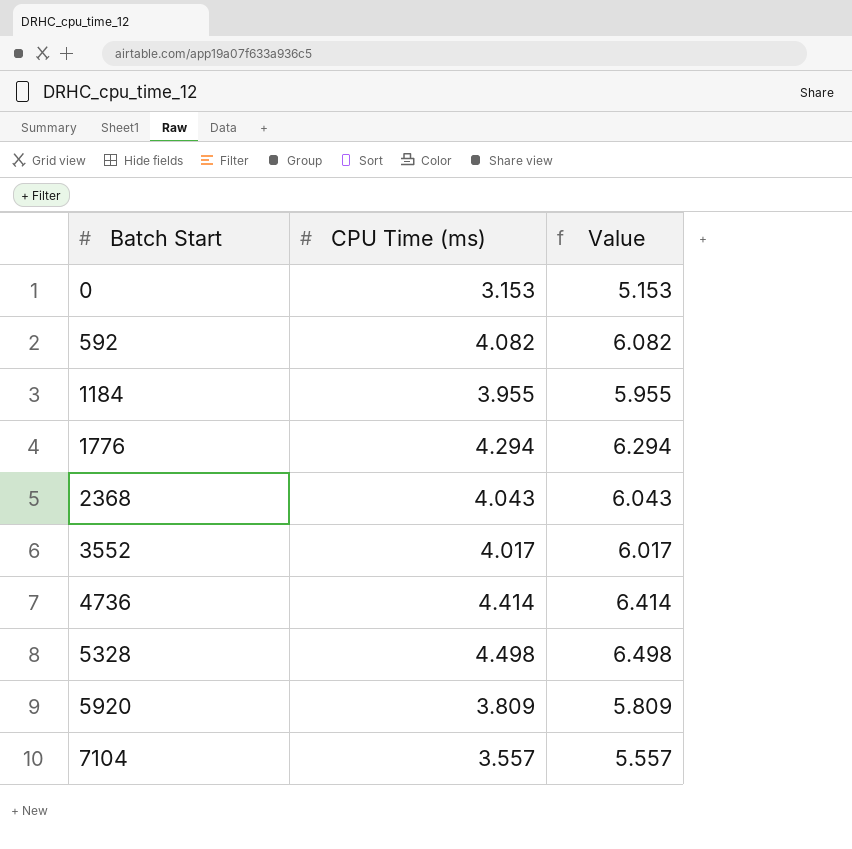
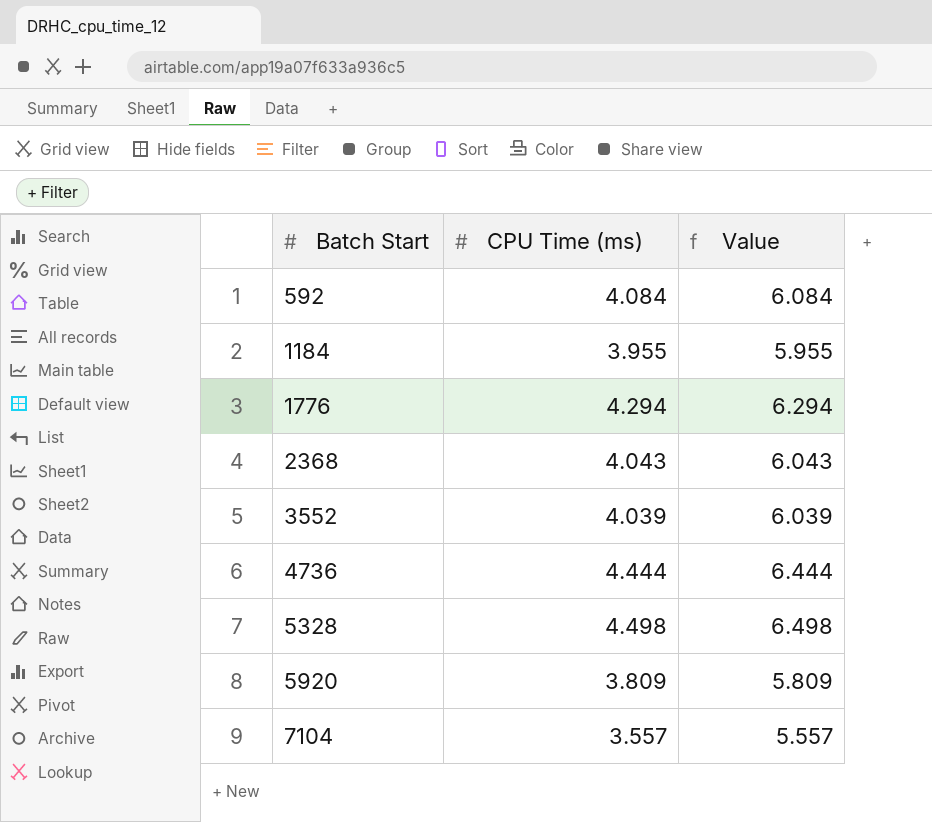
row 0: 3.153 | 5.153 -> none
592 | CPU Time (ms): 4.082 -> 4.084
592 | Value: 6.082 -> 6.084
3552 | CPU Time (ms): 4.017 -> 4.039
3552 | Value: 6.017 -> 6.039
4736 | CPU Time (ms): 4.414 -> 4.444
4736 | Value: 6.414 -> 6.444

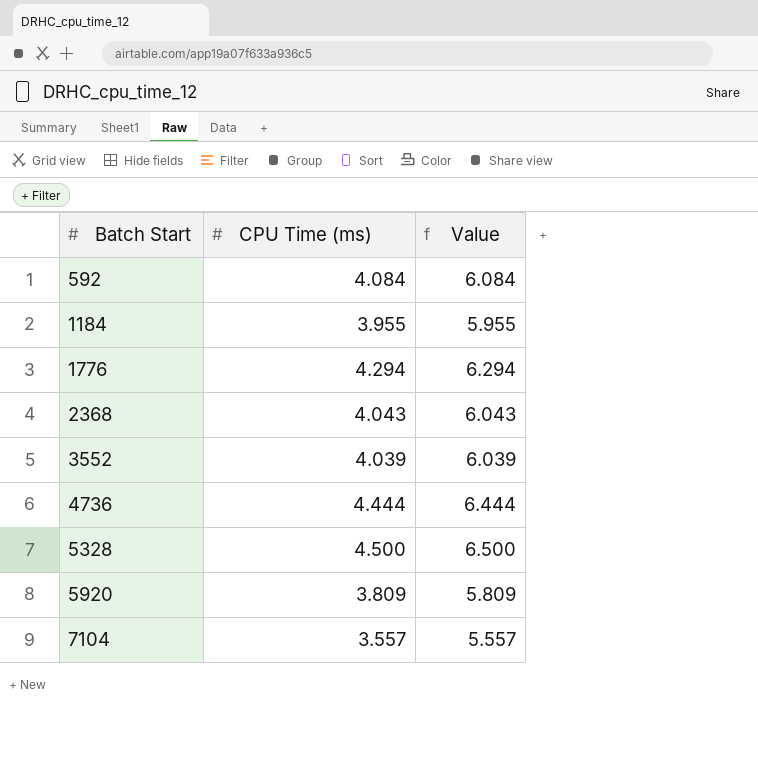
5328 | CPU Time (ms): 4.498 -> 4.500
5328 | Value: 6.498 -> 6.500

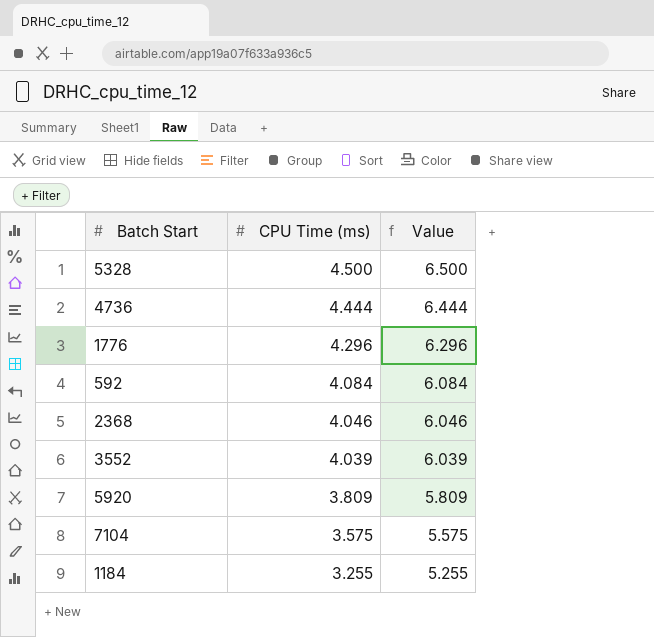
row order: Batch Start ascending -> CPU Time (ms) descending
1776 | CPU Time (ms): 4.294 -> 4.296
1776 | Value: 6.294 -> 6.296
2368 | CPU Time (ms): 4.043 -> 4.046
2368 | Value: 6.043 -> 6.046
7104 | CPU Time (ms): 3.557 -> 3.575
7104 | Value: 5.557 -> 5.575
1184 | CPU Time (ms): 3.955 -> 3.255
1184 | Value: 5.955 -> 5.255

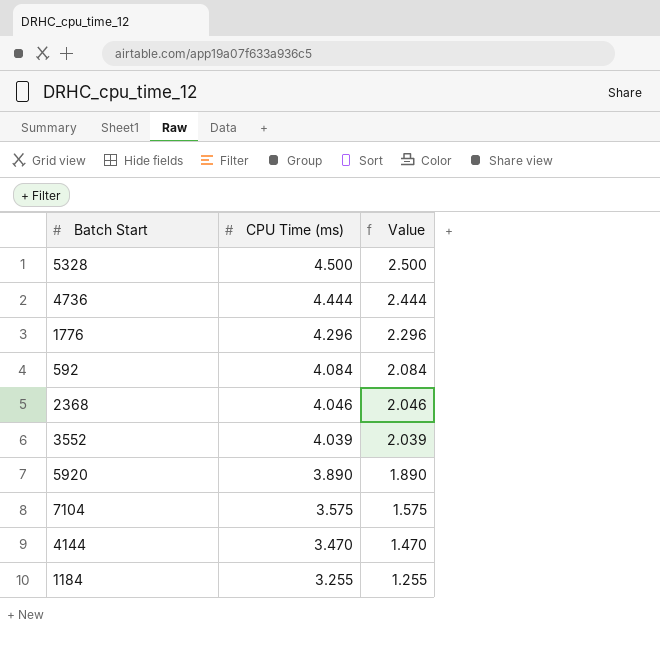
column Value | formula: [CPU Time (ms)] + 2 -> [CPU Time (ms)] - 2
5920 | CPU Time (ms): 3.809 -> 3.890
row 4144: none -> 3.470 | 1.470

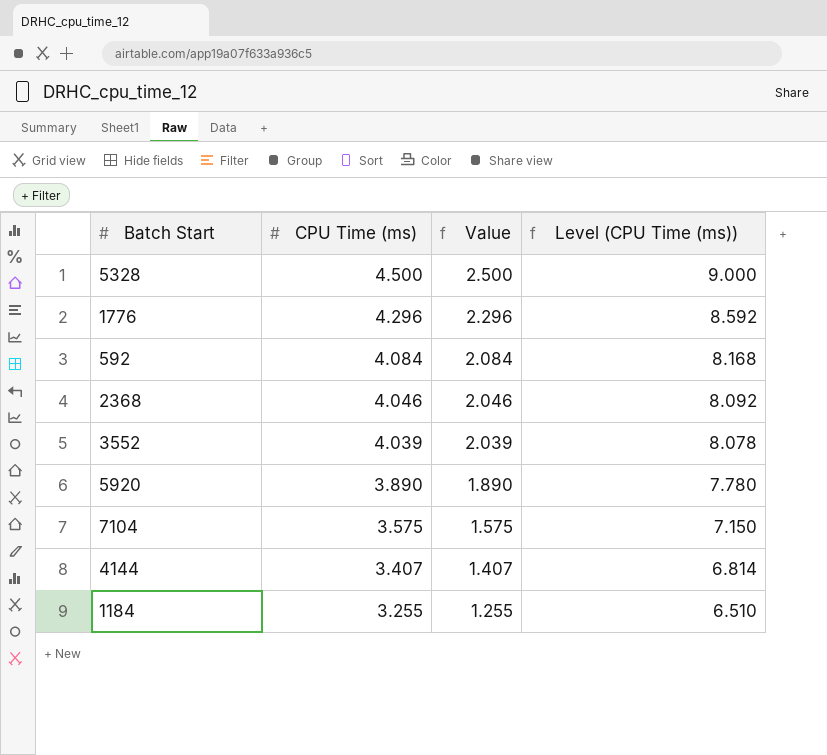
column Level (CPU Time (ms)) | formula: none -> [CPU Time (ms)] * 2
row 4736: 4.444 | 2.444 -> none
4144 | CPU Time (ms): 3.470 -> 3.407
4144 | Value: 1.470 -> 1.407

